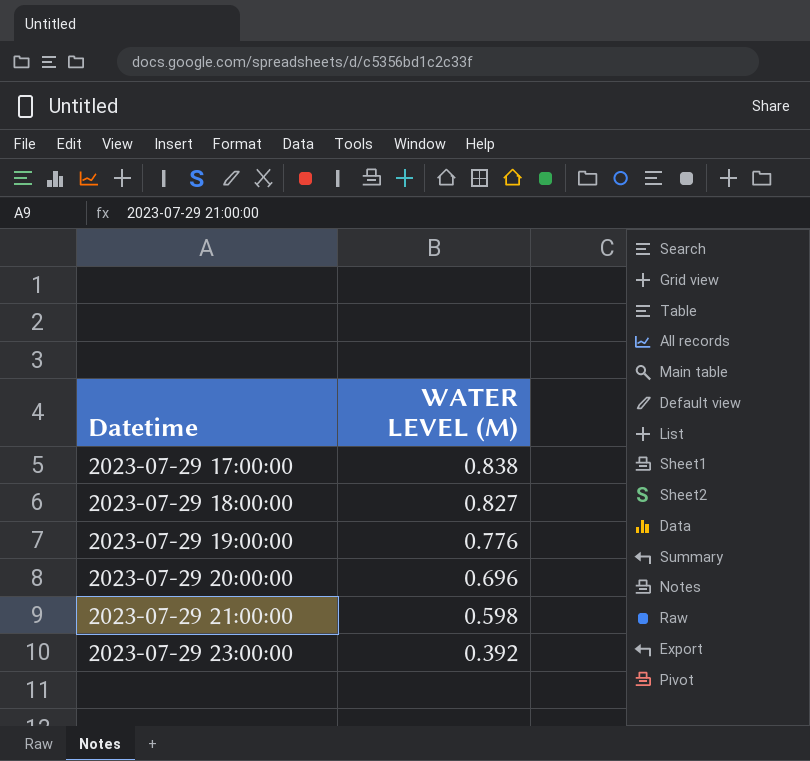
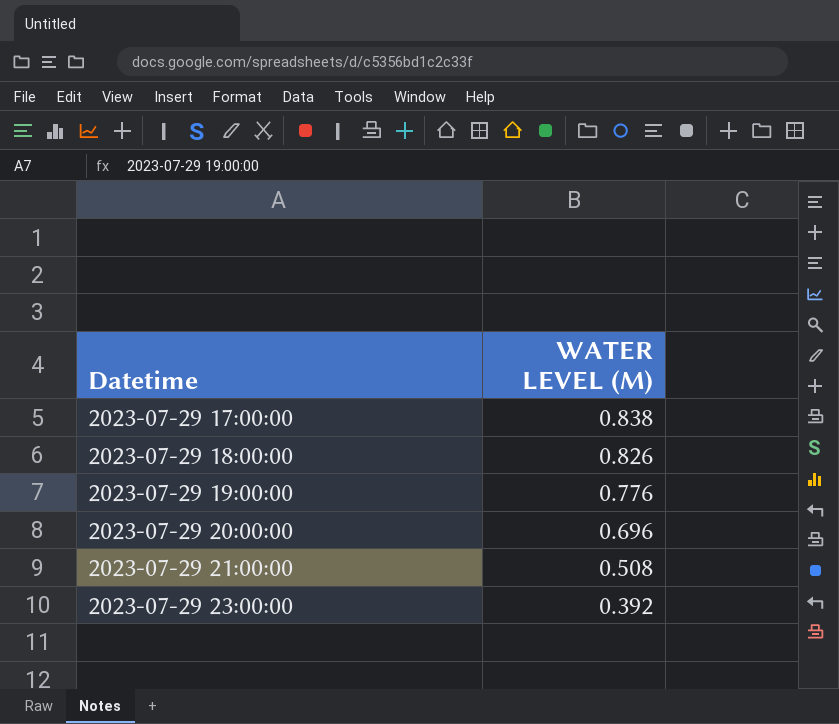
2023-07-29 18:00:00 | WATER LEVEL (M): 0.827 -> 0.826
2023-07-29 21:00:00 | WATER LEVEL (M): 0.598 -> 0.508

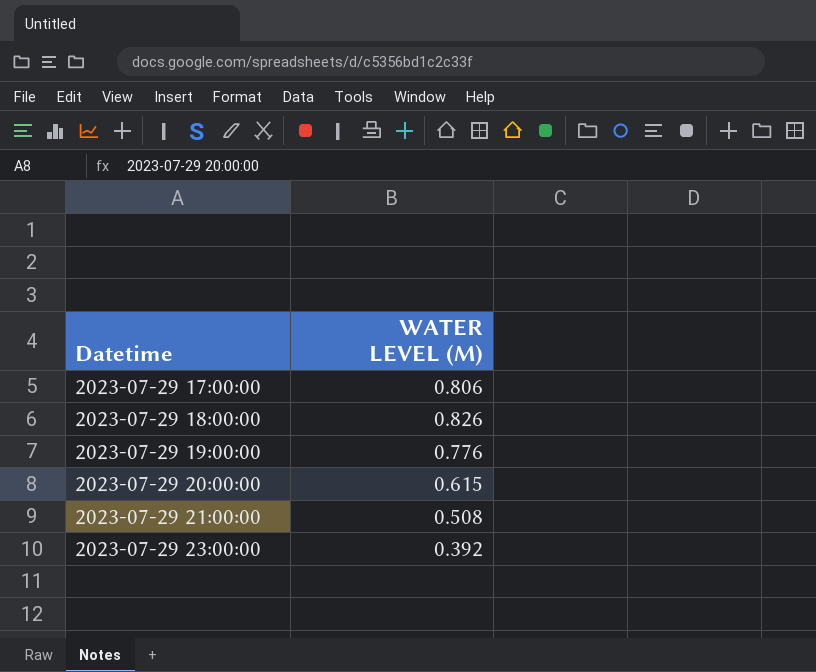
2023-07-29 17:00:00 | WATER LEVEL (M): 0.838 -> 0.806
2023-07-29 20:00:00 | WATER LEVEL (M): 0.696 -> 0.615

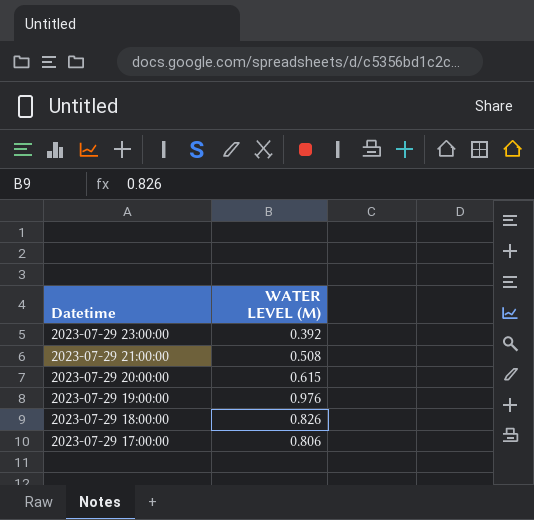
row order: Datetime ascending -> Datetime descending
2023-07-29 19:00:00 | WATER LEVEL (M): 0.776 -> 0.976

